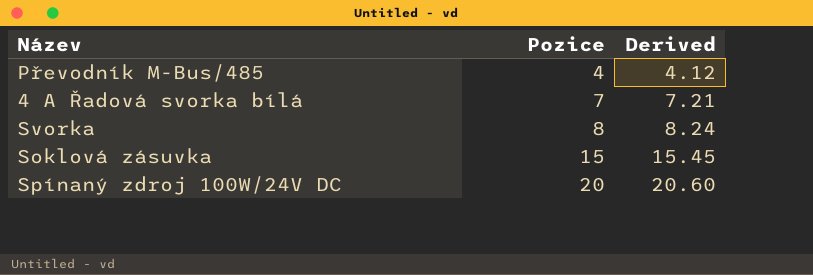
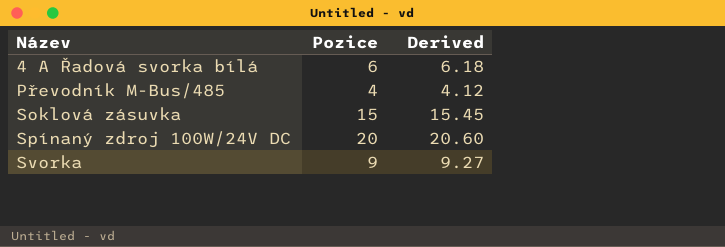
row order: Pozice ascending -> Název ascending
4 A Řadová svorka bílá | Pozice: 7 -> 6
4 A Řadová svorka bílá | Derived: 7.21 -> 6.18
Svorka | Pozice: 8 -> 9
Svorka | Derived: 8.24 -> 9.27

